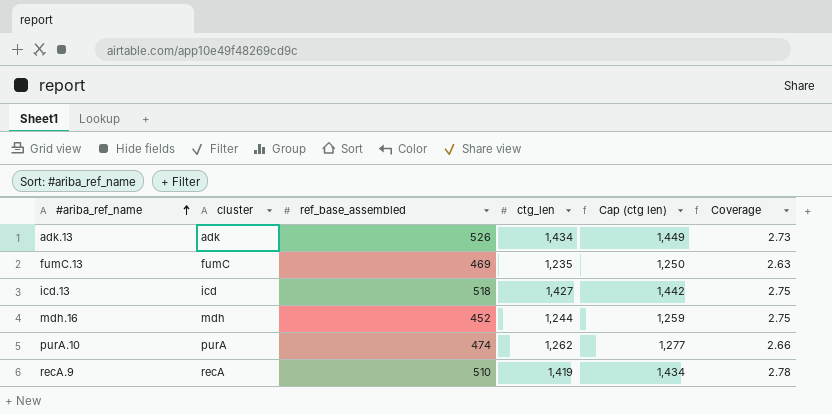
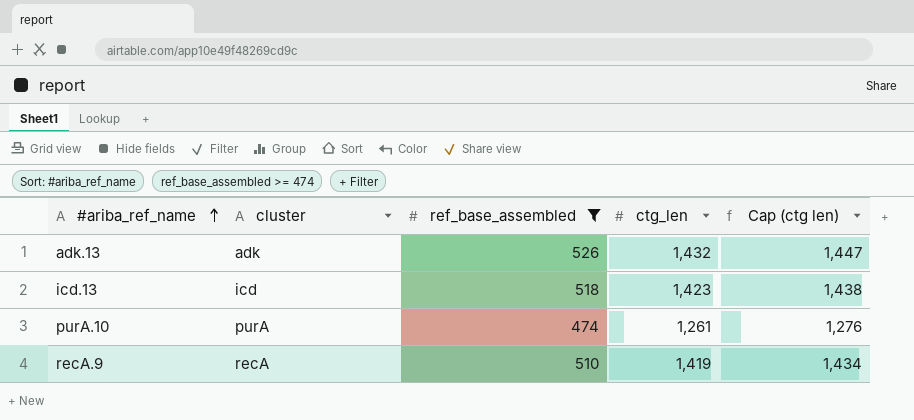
filter: none -> ref_base_assembled >= 474
column Coverage | formula: [ctg_len] / [ref_base_assembled] -> none
adk.13 | ctg_len: 1,434 -> 1,432
adk.13 | Cap (ctg len): 1,449 -> 1,447
icd.13 | ctg_len: 1,427 -> 1,423
icd.13 | Cap (ctg len): 1,442 -> 1,438
purA.10 | ctg_len: 1,262 -> 1,261
purA.10 | Cap (ctg len): 1,277 -> 1,276

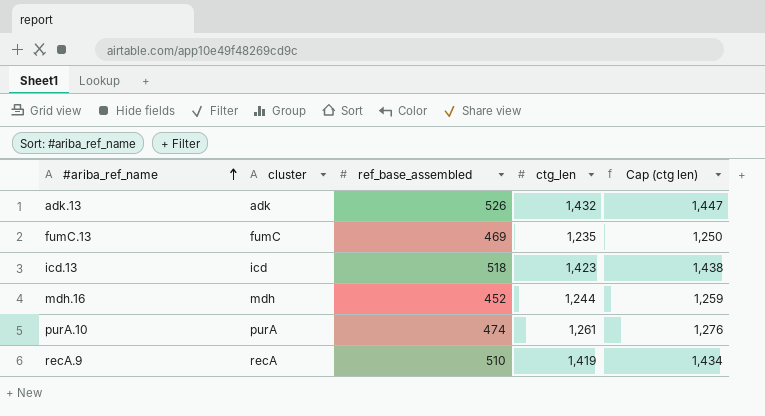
filter: ref_base_assembled >= 474 -> none

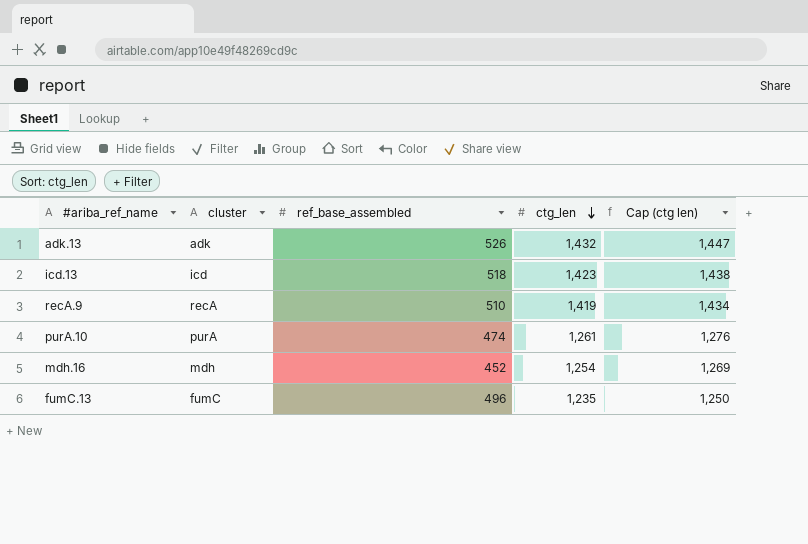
row order: #ariba_ref_name ascending -> ctg_len descending
mdh.16 | ctg_len: 1,244 -> 1,254
mdh.16 | Cap (ctg len): 1,259 -> 1,269
fumC.13 | ref_base_assembled: 469 -> 496

